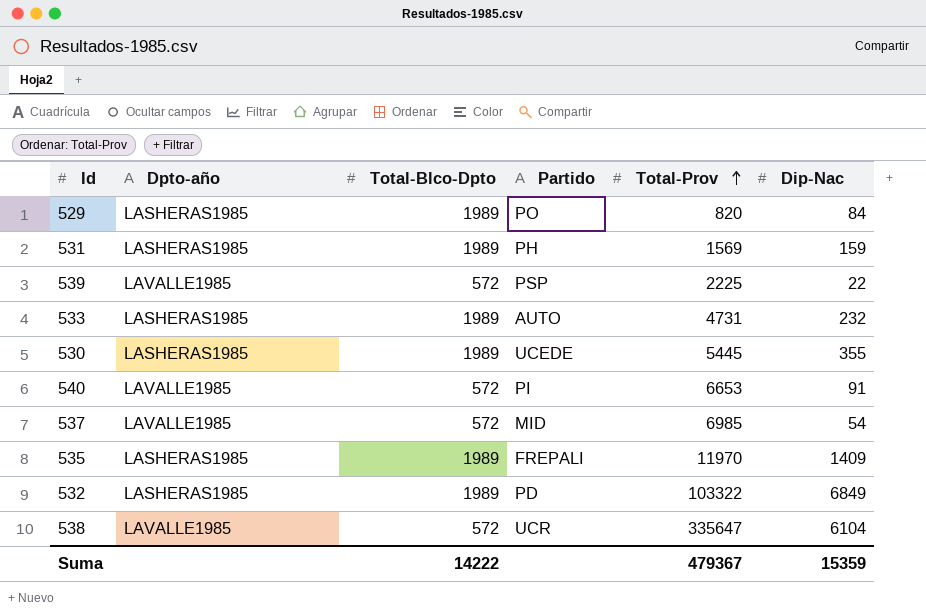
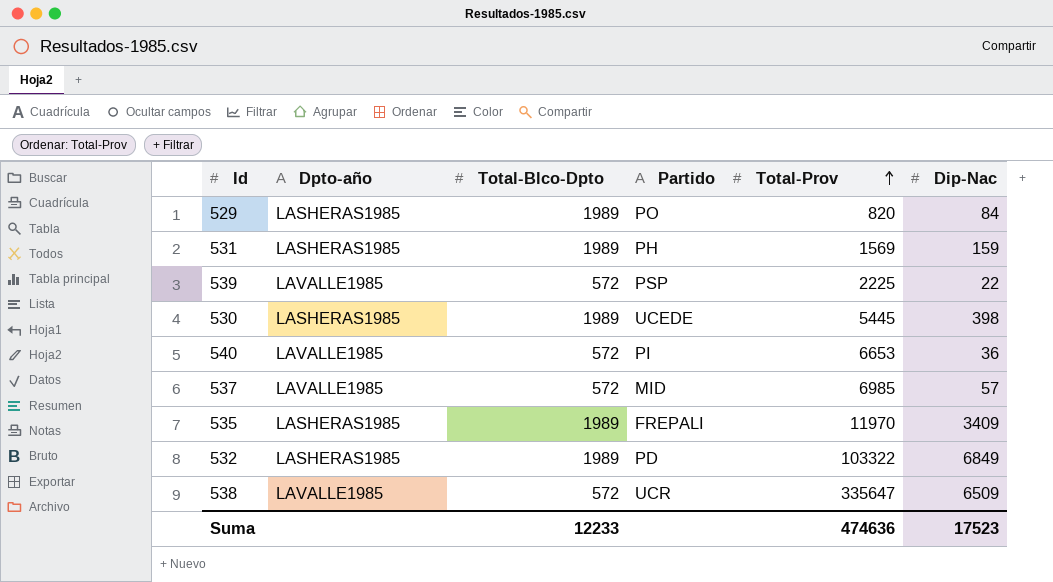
row 533: LASHERAS1985 | 1989 | AUTO | 4731 | 232 -> none
530 | Dip-Nac: 355 -> 398
540 | Dip-Nac: 91 -> 36
537 | Dip-Nac: 54 -> 57
535 | Dip-Nac: 1409 -> 3409
538 | Dip-Nac: 6104 -> 6509
Suma | Total-Blco-Dpto: 14222 -> 12233
Suma | Total-Prov: 479367 -> 474636
Suma | Dip-Nac: 15359 -> 17523

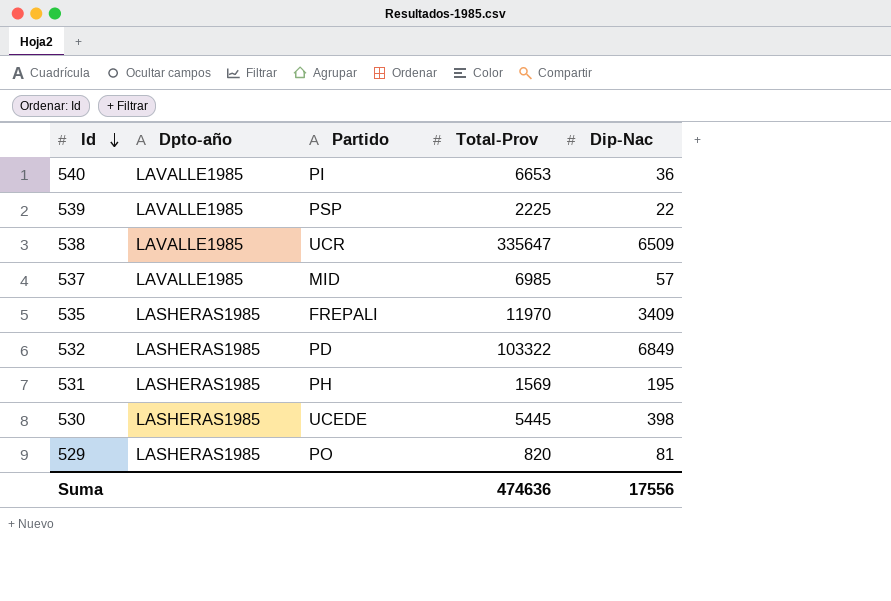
row order: Total-Prov ascending -> Id descending
column Total-Blco-Dpto | position: 3 -> none
531 | Dip-Nac: 159 -> 195
529 | Dip-Nac: 84 -> 81
Suma | Dip-Nac: 17523 -> 17556

